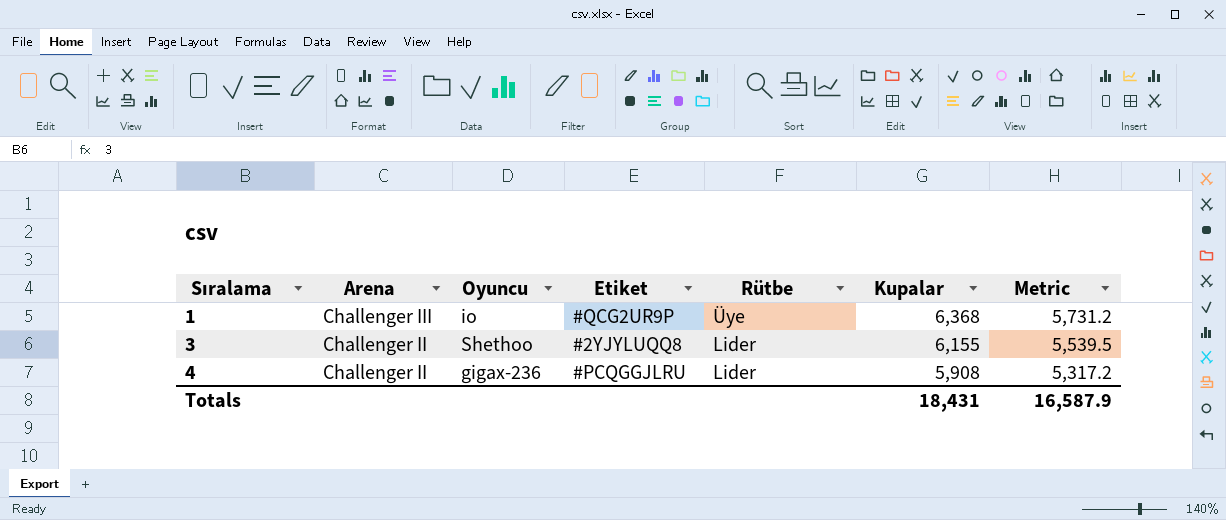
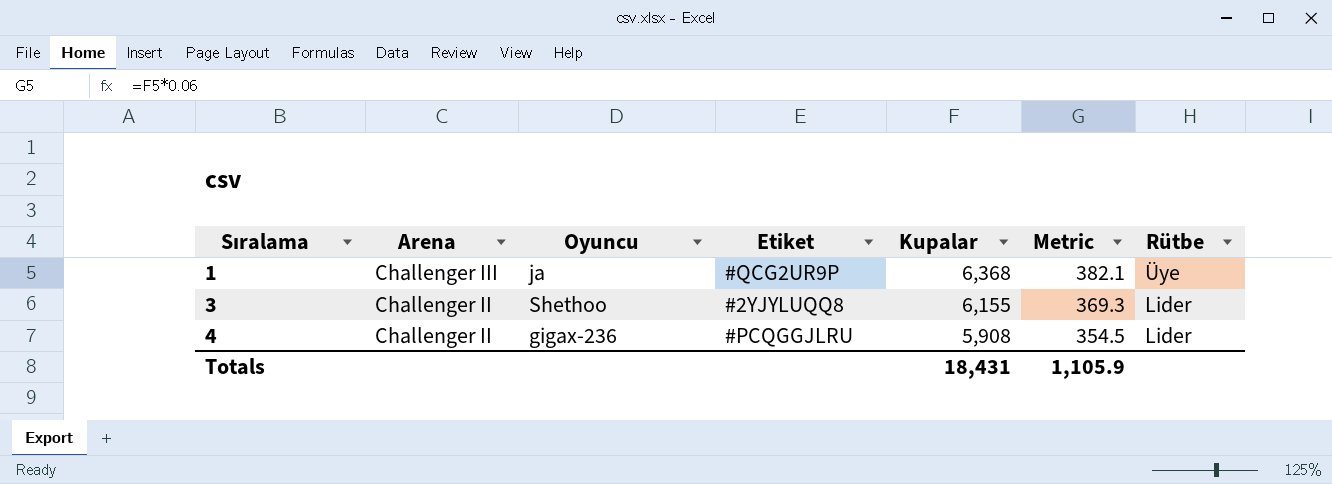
column Metric | formula: [Kupalar] * 0.9 -> [Kupalar] * 0.06
column Rütbe | position: 5 -> 7
1 | Oyuncu: io -> ja
Totals | Metric: 16,587.9 -> 1,105.9

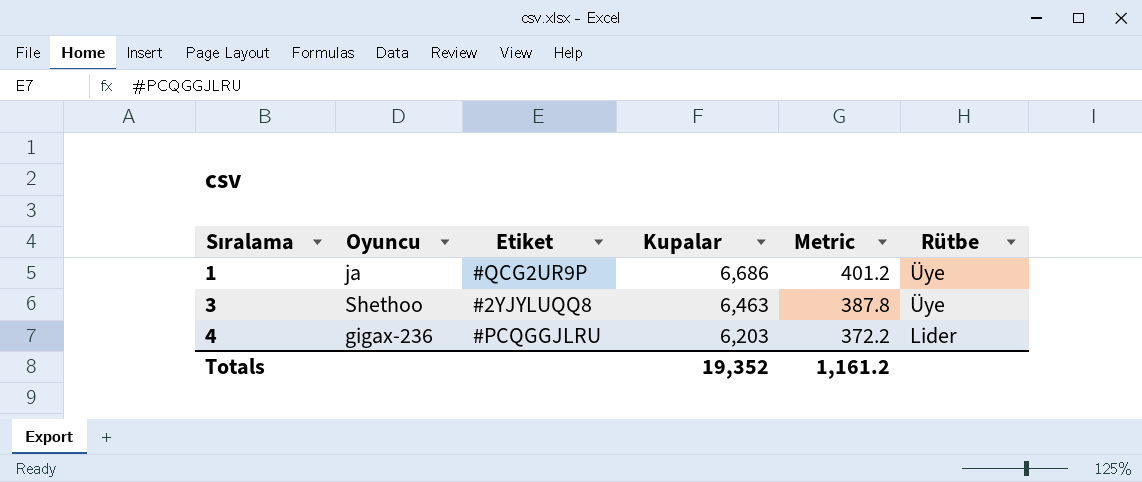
column Arena | position: 2 -> none
1 | Kupalar: 6,368 -> 6,686
1 | Metric: 382.1 -> 401.2
3 | Kupalar: 6,155 -> 6,463
3 | Metric: 369.3 -> 387.8
3 | Rütbe: Lider -> Üye
4 | Kupalar: 5,908 -> 6,203
4 | Metric: 354.5 -> 372.2
Totals | Kupalar: 18,431 -> 19,352
Totals | Metric: 1,105.9 -> 1,161.2

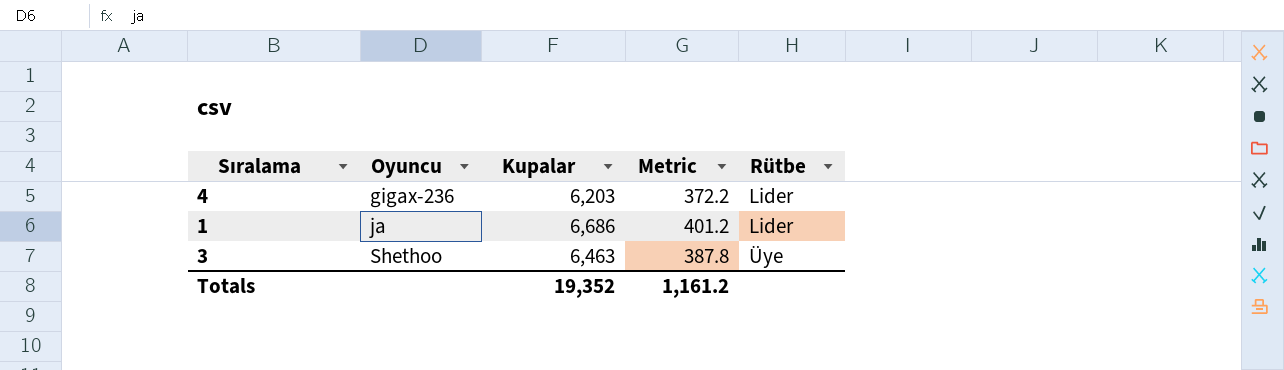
row order: Sıralama ascending -> Oyuncu ascending
column Etiket | position: 3 -> none
1 | Rütbe: Üye -> Lider

